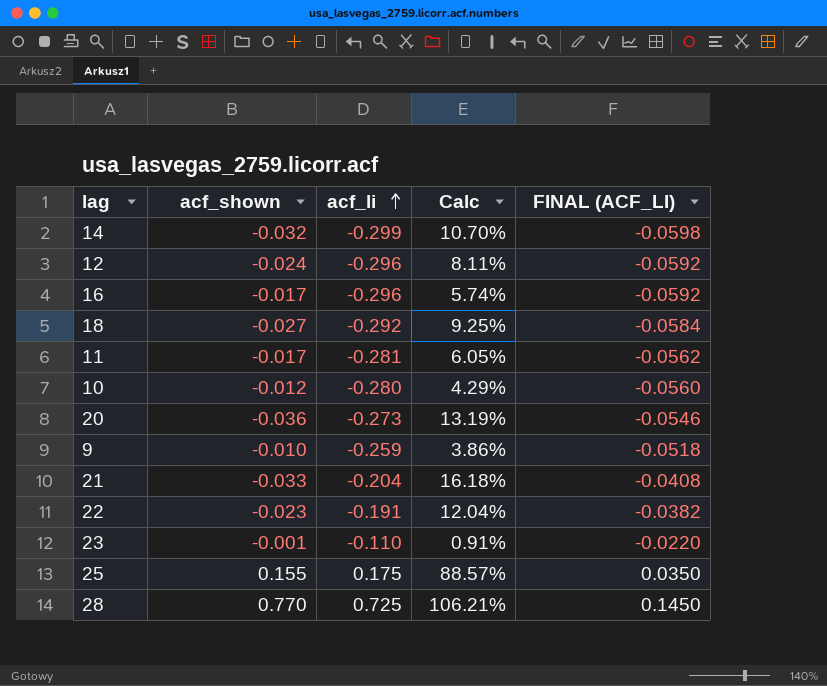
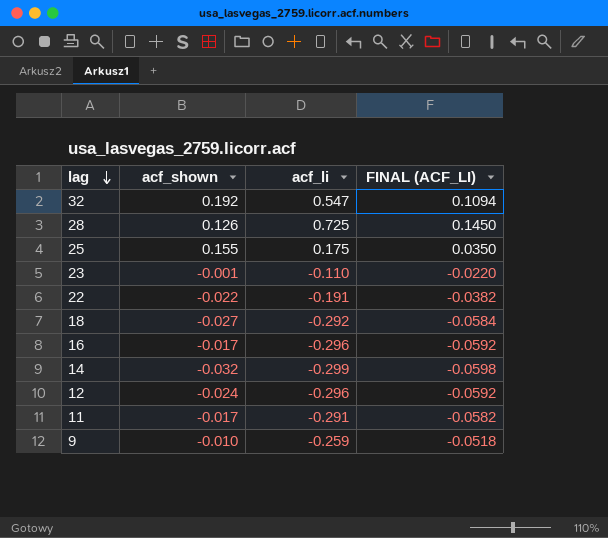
row order: acf_li ascending -> lag descending
column Calc | formula: [acf_shown] / [acf_li] -> none
row 10: -0.012 | -0.280 | 4.29% | -0.0560 -> none
row 20: -0.036 | -0.273 | 13.19% | -0.0546 -> none
row 21: -0.033 | -0.204 | 16.18% | -0.0408 -> none
row 32: none -> 0.192 | 0.547 | 0.1094
28 | acf_shown: 0.770 -> 0.126
22 | acf_shown: -0.023 -> -0.022
11 | acf_li: -0.281 -> -0.291
11 | FINAL (ACF_LI): -0.0562 -> -0.0582

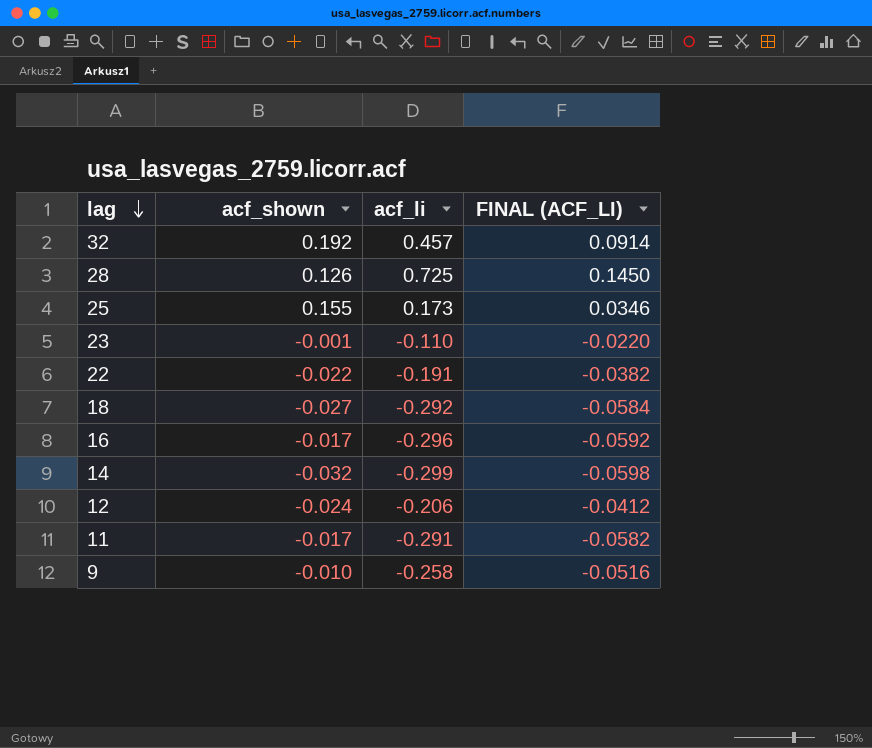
32 | acf_li: 0.547 -> 0.457
32 | FINAL (ACF_LI): 0.1094 -> 0.0914
25 | acf_li: 0.175 -> 0.173
25 | FINAL (ACF_LI): 0.0350 -> 0.0346
12 | acf_li: -0.296 -> -0.206
12 | FINAL (ACF_LI): -0.0592 -> -0.0412
9 | acf_li: -0.259 -> -0.258
9 | FINAL (ACF_LI): -0.0518 -> -0.0516

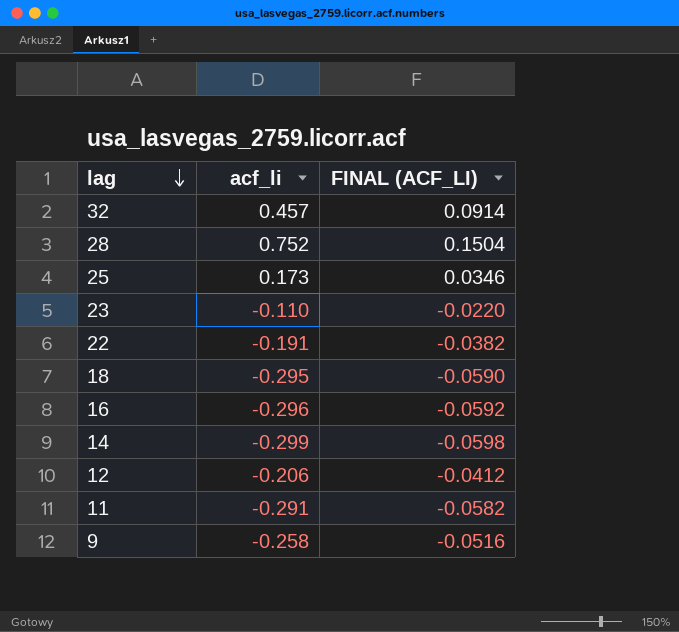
column acf_shown | position: 2 -> none
28 | acf_li: 0.725 -> 0.752
28 | FINAL (ACF_LI): 0.1450 -> 0.1504
18 | acf_li: -0.292 -> -0.295
18 | FINAL (ACF_LI): -0.0584 -> -0.0590

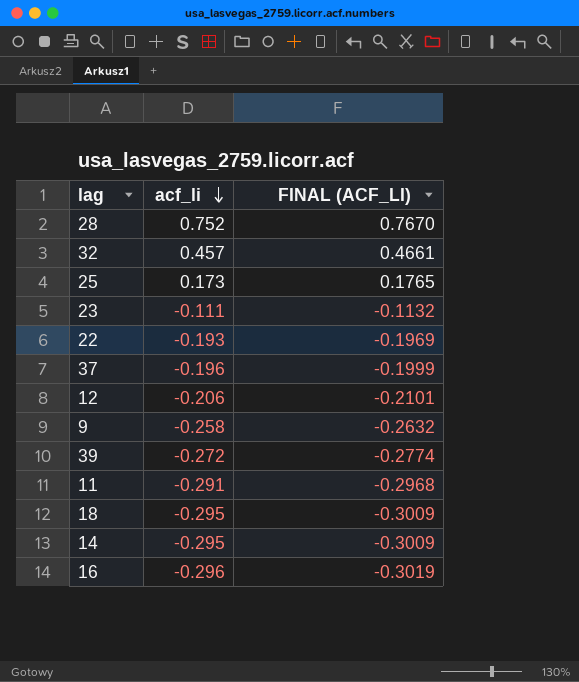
row order: lag descending -> acf_li descending
column FINAL (ACF_LI) | formula: [acf_li] * 0.2 -> [acf_li] * 1.02
23 | acf_li: -0.110 -> -0.111
22 | acf_li: -0.191 -> -0.193
row 37: none -> -0.196 | -0.1999
row 39: none -> -0.272 | -0.2774
14 | acf_li: -0.299 -> -0.295

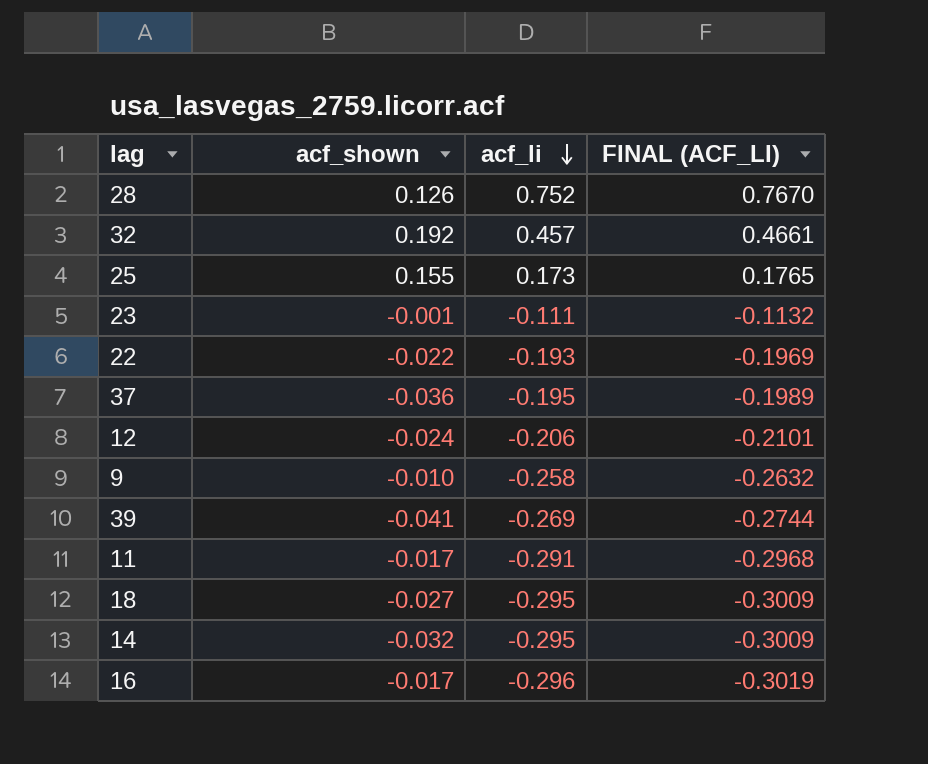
column acf_shown | position: none -> 2
37 | acf_li: -0.196 -> -0.195
37 | FINAL (ACF_LI): -0.1999 -> -0.1989
39 | acf_li: -0.272 -> -0.269
39 | FINAL (ACF_LI): -0.2774 -> -0.2744

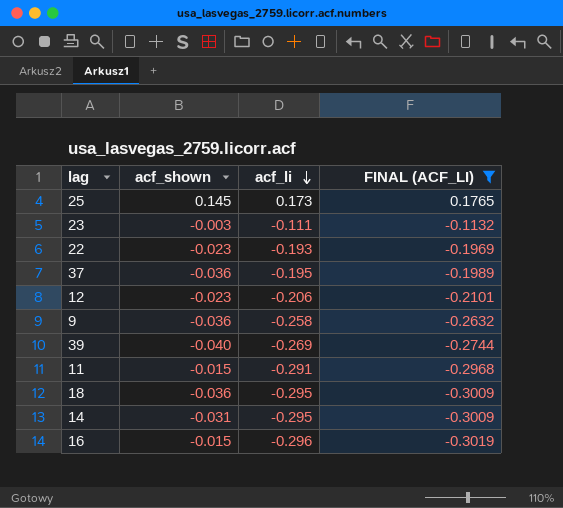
filter: none -> FINAL (ACF_LI) <= 0.1765
25 | acf_shown: 0.155 -> 0.145
23 | acf_shown: -0.001 -> -0.003
22 | acf_shown: -0.022 -> -0.023
12 | acf_shown: -0.024 -> -0.023
9 | acf_shown: -0.010 -> -0.036
39 | acf_shown: -0.041 -> -0.040
11 | acf_shown: -0.017 -> -0.015
18 | acf_shown: -0.027 -> -0.036
14 | acf_shown: -0.032 -> -0.031
16 | acf_shown: -0.017 -> -0.015

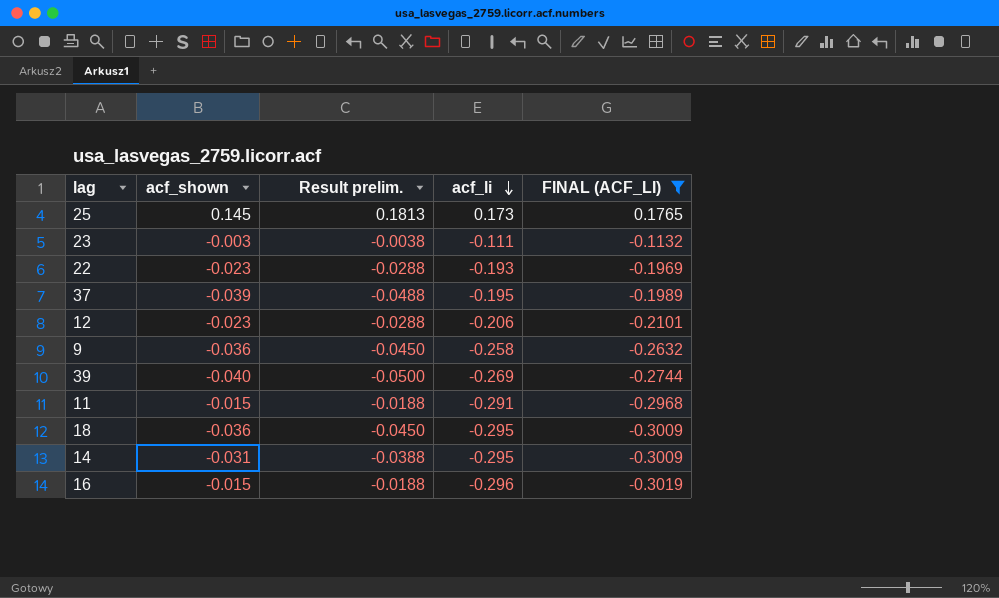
column Result prelim. | formula: none -> [acf_shown] * 1.25
37 | acf_shown: -0.036 -> -0.039

